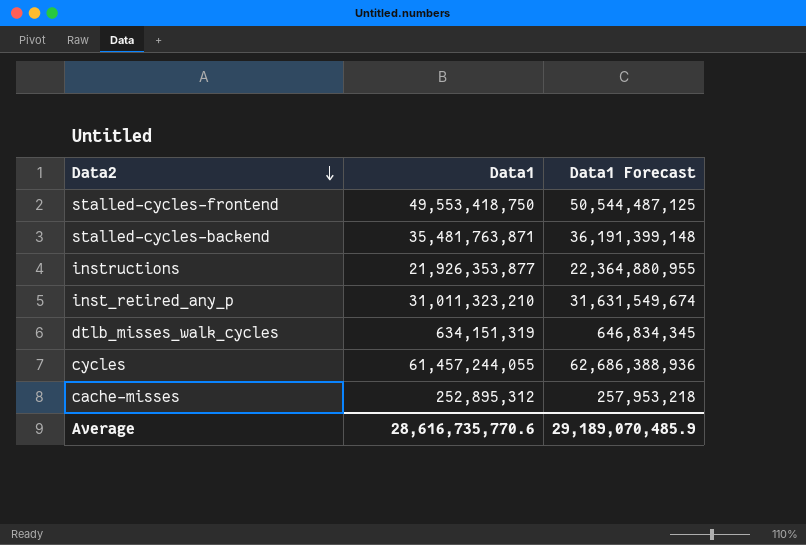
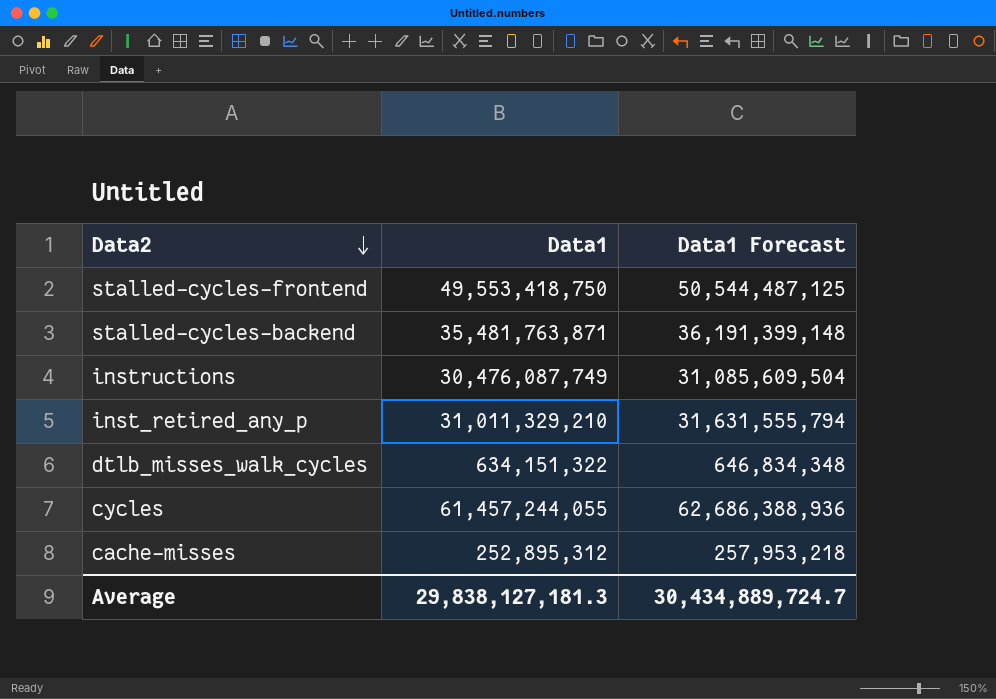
instructions | Data1: 21,926,353,877 -> 30,476,087,749
instructions | Data1 Forecast: 22,364,880,955 -> 31,085,609,504
inst_retired_any_p | Data1: 31,011,323,210 -> 31,011,329,210
inst_retired_any_p | Data1 Forecast: 31,631,549,674 -> 31,631,555,794
dtlb_misses_walk_cycles | Data1: 634,151,319 -> 634,151,322
dtlb_misses_walk_cycles | Data1 Forecast: 646,834,345 -> 646,834,348
Average | Data1: 28,616,735,770.6 -> 29,838,127,181.3
Average | Data1 Forecast: 29,189,070,485.9 -> 30,434,889,724.7

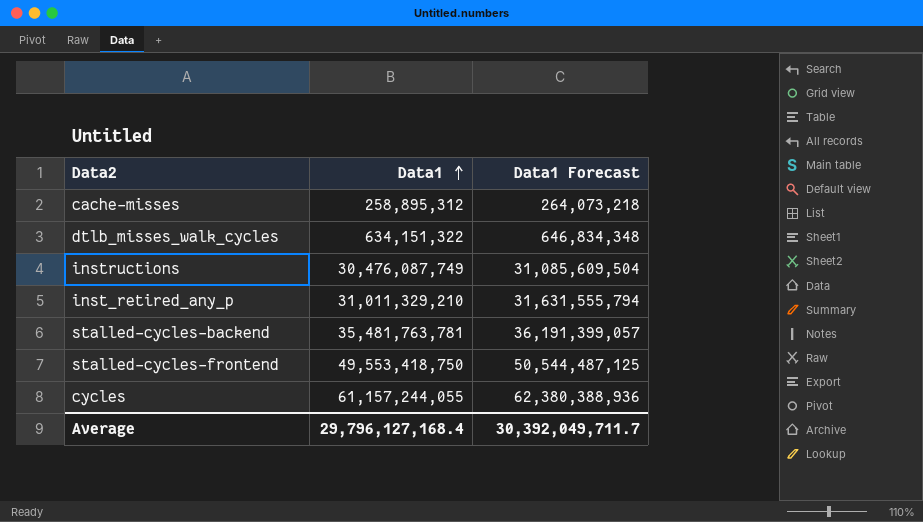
row order: Data2 descending -> Data1 ascending
cache-misses | Data1: 252,895,312 -> 258,895,312
cache-misses | Data1 Forecast: 257,953,218 -> 264,073,218
stalled-cycles-backend | Data1: 35,481,763,871 -> 35,481,763,781
stalled-cycles-backend | Data1 Forecast: 36,191,399,148 -> 36,191,399,057
cycles | Data1: 61,457,244,055 -> 61,157,244,055
cycles | Data1 Forecast: 62,686,388,936 -> 62,380,388,936
Average | Data1: 29,838,127,181.3 -> 29,796,127,168.4
Average | Data1 Forecast: 30,434,889,724.7 -> 30,392,049,711.7

